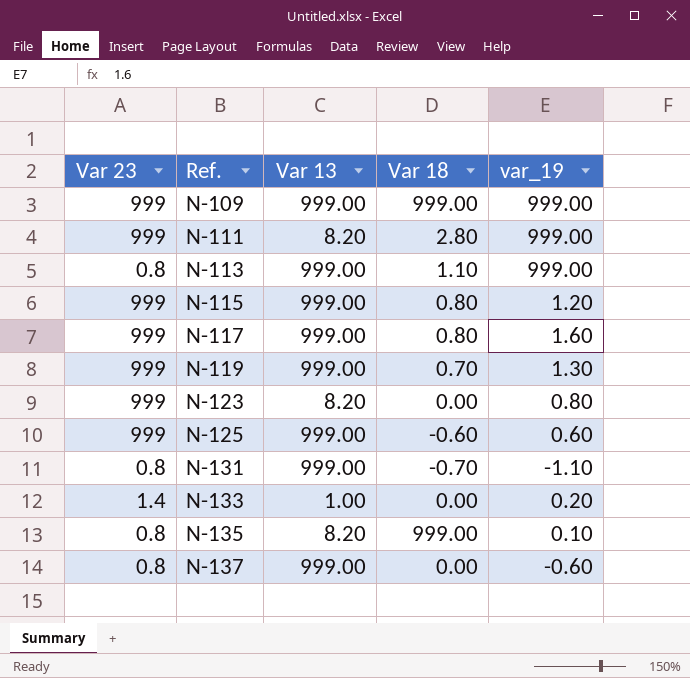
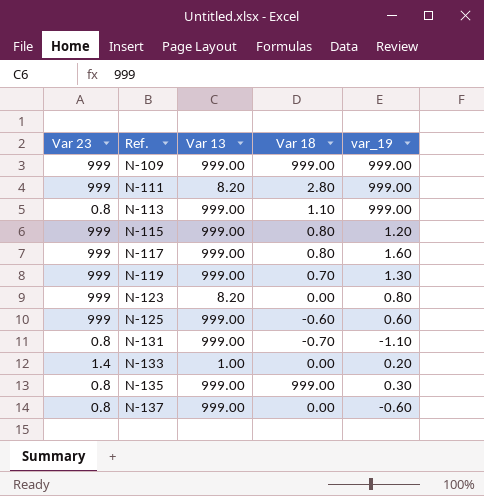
N-135 | Var 13: 8.20 -> 999.00
N-135 | var_19: 0.10 -> 0.30

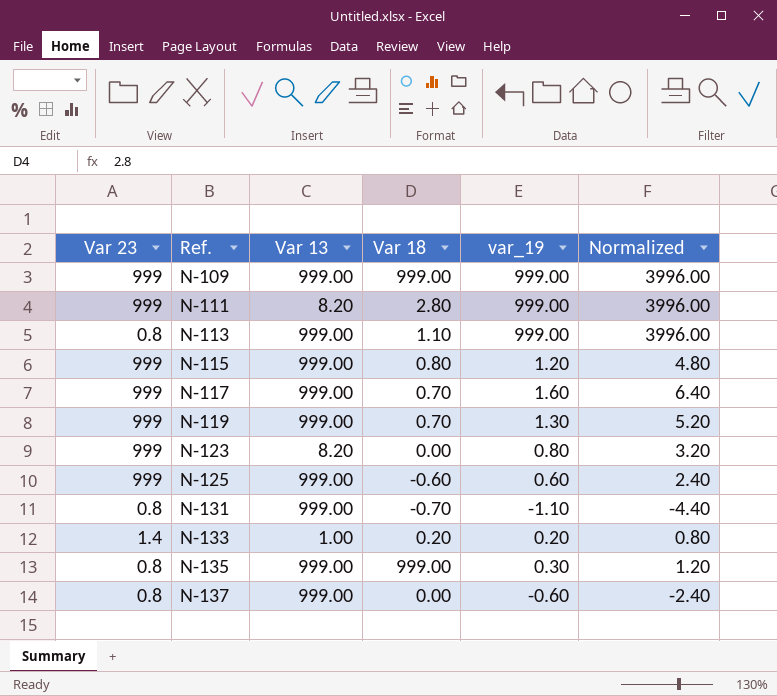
column Normalized | formula: none -> [var_19] * 4
N-117 | Var 18: 0.80 -> 0.70
N-133 | Var 18: 0.00 -> 0.20

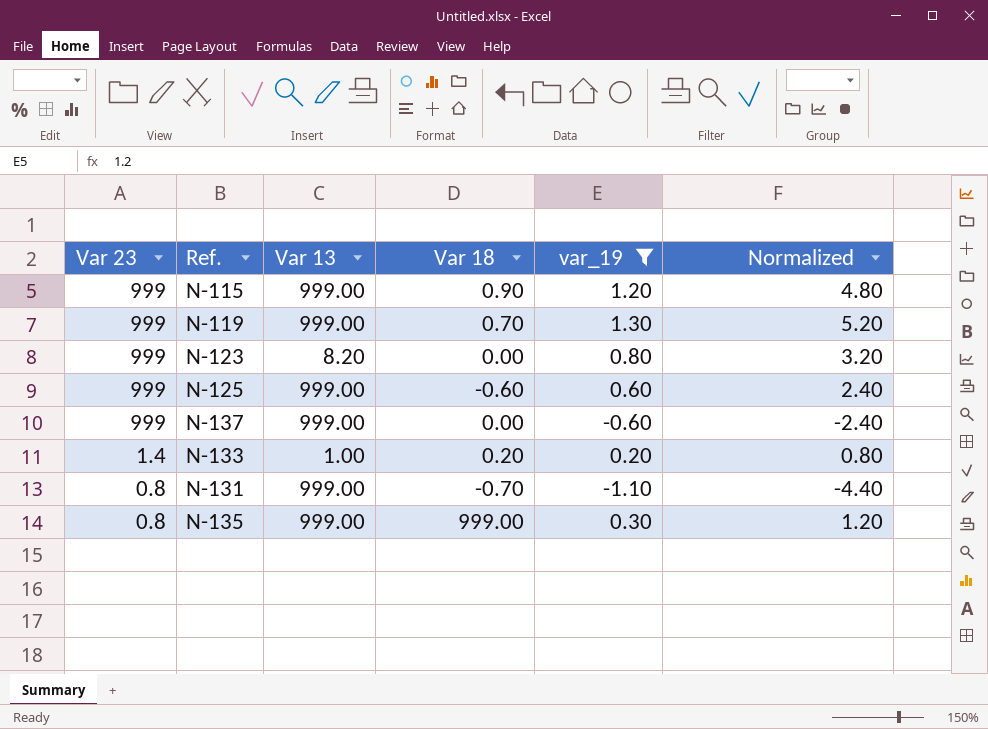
filter: none -> var_19 <= 1.30
row order: Ref. ascending -> Var 23 descending
N-115 | Var 18: 0.80 -> 0.90
N-137 | Var 23: 0.8 -> 999

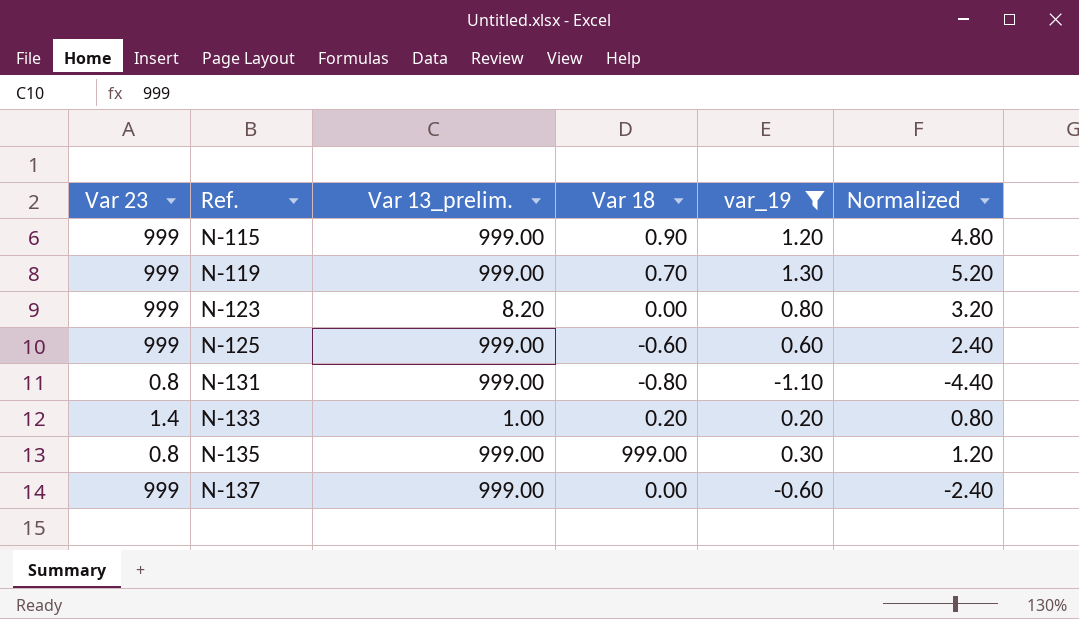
row order: Var 23 descending -> Ref. ascending
column name: Var 13 -> Var 13_prelim.
N-131 | Var 18: -0.70 -> -0.80

